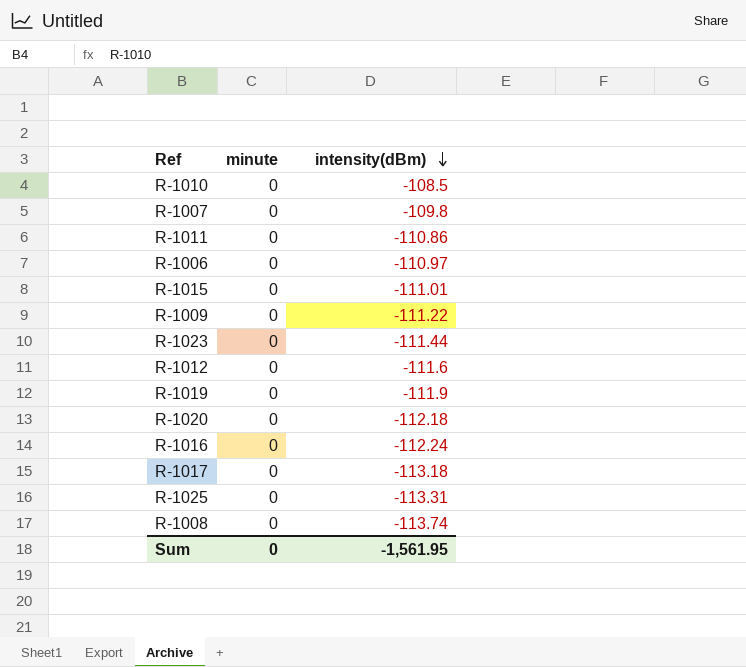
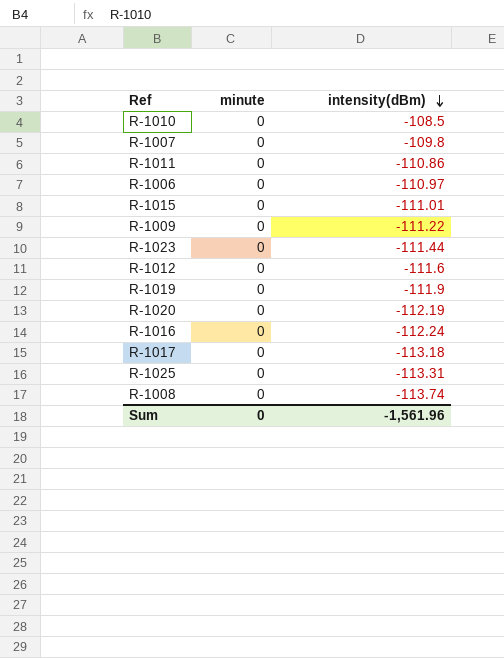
R-1020 | intensity(dBm): -112.18 -> -112.19
Sum | intensity(dBm): -1,561.95 -> -1,561.96

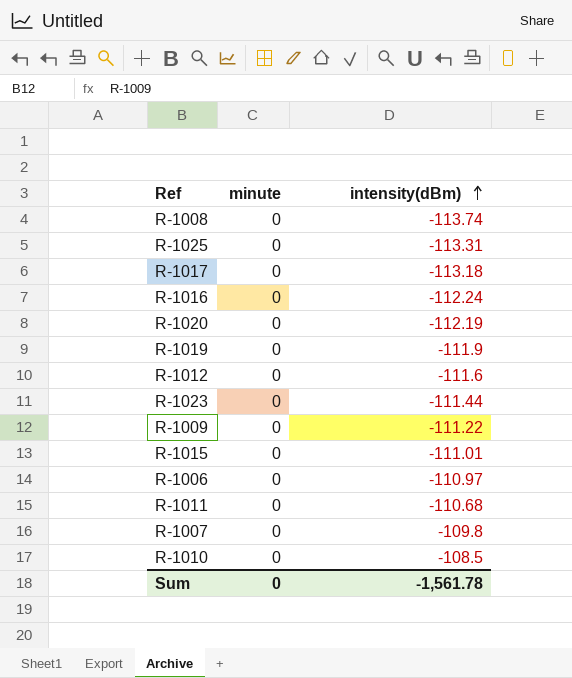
row order: intensity(dBm) descending -> intensity(dBm) ascending
R-1011 | intensity(dBm): -110.86 -> -110.68
Sum | intensity(dBm): -1,561.96 -> -1,561.78

